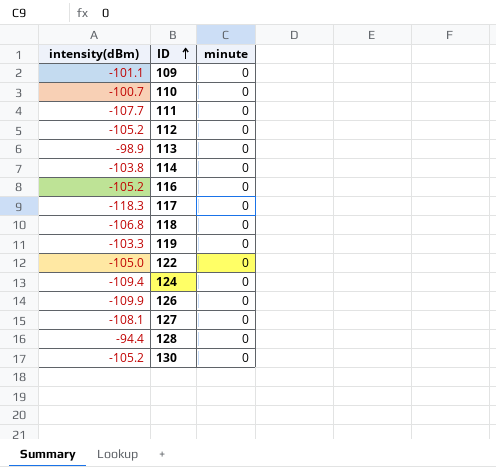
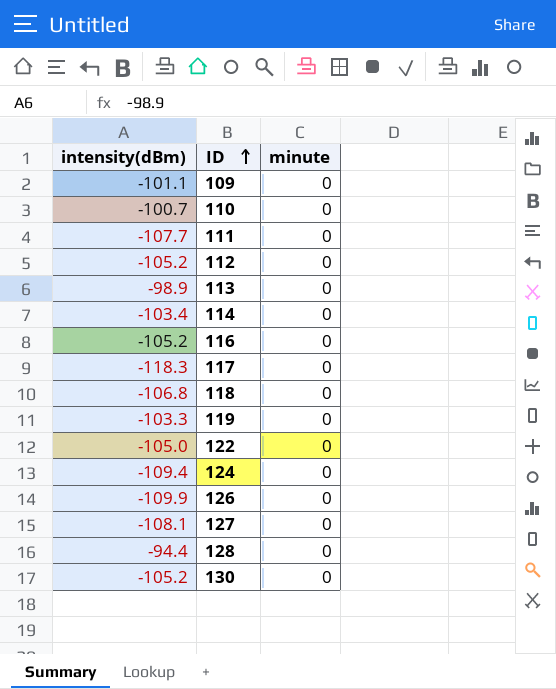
114 | intensity(dBm): -103.8 -> -103.4

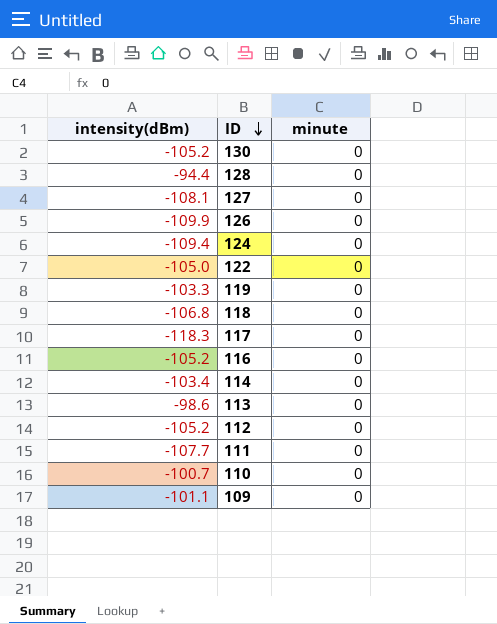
row order: ID ascending -> ID descending
113 | intensity(dBm): -98.9 -> -98.6

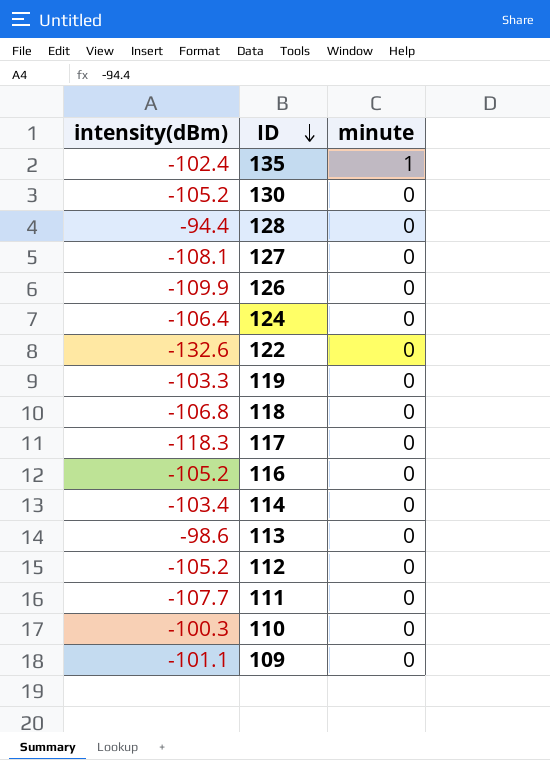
row 135: none -> -102.4 | 1
124 | intensity(dBm): -109.4 -> -106.4
122 | intensity(dBm): -105.0 -> -132.6
110 | intensity(dBm): -100.7 -> -100.3

